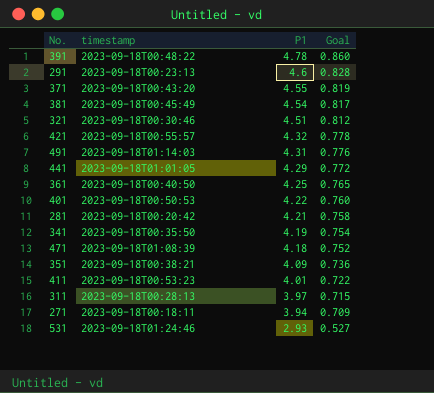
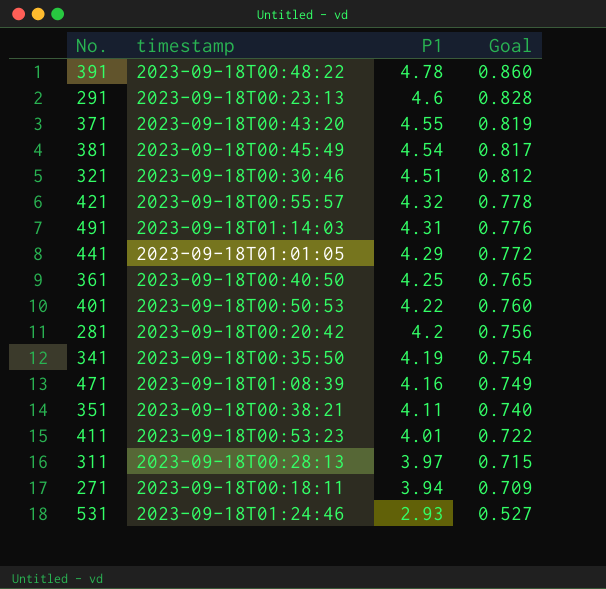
281 | P1: 4.21 -> 4.2
281 | Goal: 0.758 -> 0.756
471 | P1: 4.18 -> 4.16
471 | Goal: 0.752 -> 0.749
351 | P1: 4.09 -> 4.11
351 | Goal: 0.736 -> 0.740

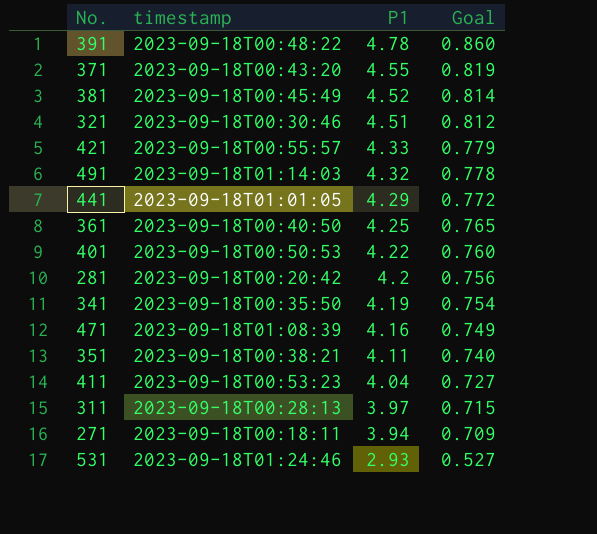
row 291: 2023-09-18T00:23:13 | 4.6 | 0.828 -> none
381 | P1: 4.54 -> 4.52
381 | Goal: 0.817 -> 0.814
421 | P1: 4.32 -> 4.33
421 | Goal: 0.778 -> 0.779
491 | P1: 4.31 -> 4.32
491 | Goal: 0.776 -> 0.778
411 | P1: 4.01 -> 4.04
411 | Goal: 0.722 -> 0.727

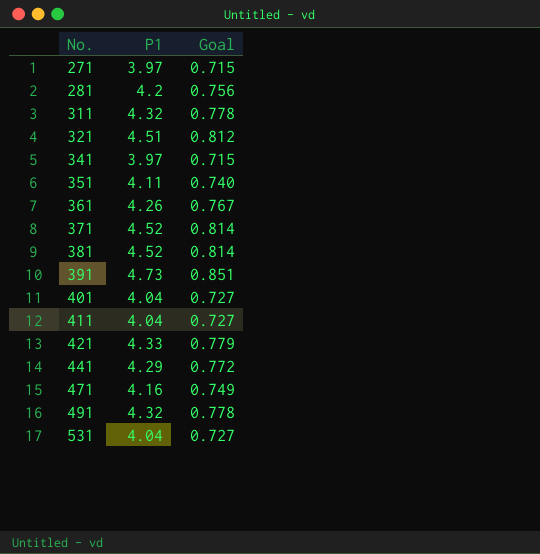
row order: P1 descending -> No. ascending
column timestamp | position: 2 -> none
271 | P1: 3.94 -> 3.97
271 | Goal: 0.709 -> 0.715
311 | P1: 3.97 -> 4.32
311 | Goal: 0.715 -> 0.778
341 | P1: 4.19 -> 3.97
341 | Goal: 0.754 -> 0.715
361 | P1: 4.25 -> 4.26
361 | Goal: 0.765 -> 0.767
371 | P1: 4.55 -> 4.52
371 | Goal: 0.819 -> 0.814
391 | P1: 4.78 -> 4.73
391 | Goal: 0.860 -> 0.851
401 | P1: 4.22 -> 4.04
401 | Goal: 0.760 -> 0.727
531 | P1: 2.93 -> 4.04
531 | Goal: 0.527 -> 0.727

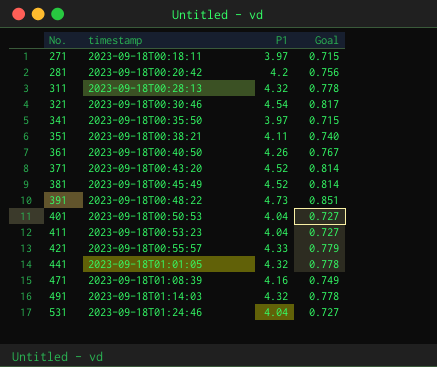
column timestamp | position: none -> 2
321 | P1: 4.51 -> 4.54
321 | Goal: 0.812 -> 0.817
441 | P1: 4.29 -> 4.32
441 | Goal: 0.772 -> 0.778

